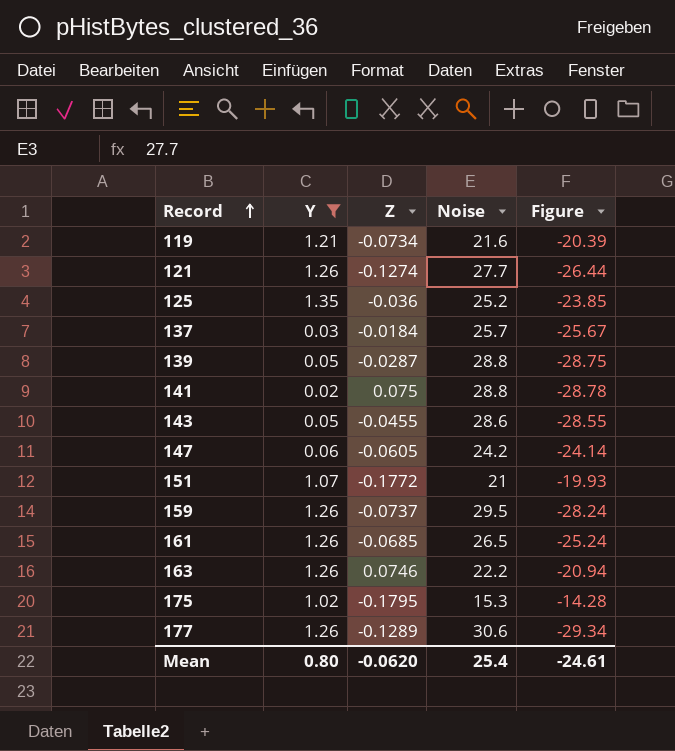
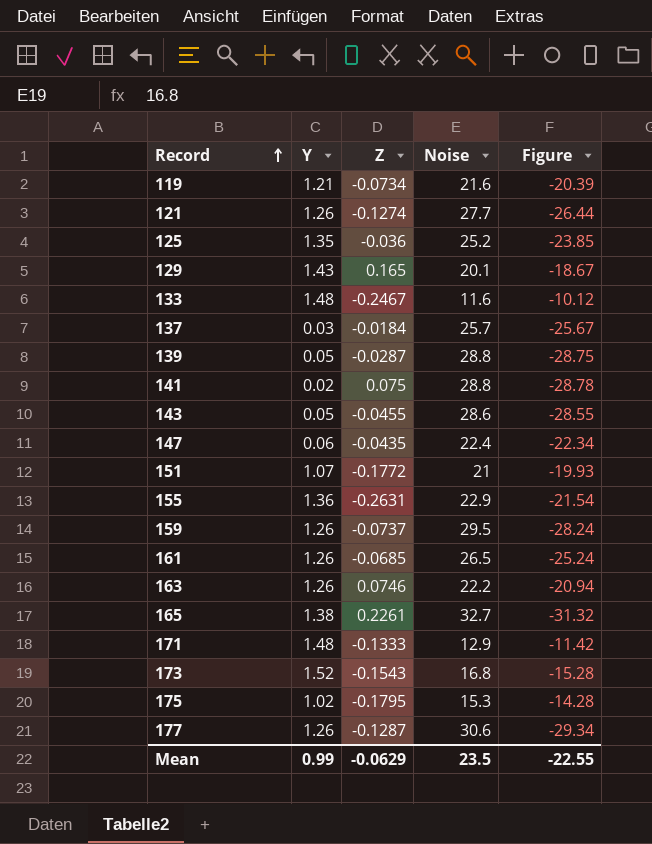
filter: Y <= 1.35 -> none
147 | Z: -0.0605 -> -0.0435
147 | Noise: 24.2 -> 22.4
147 | Figure: -24.14 -> -22.34
177 | Z: -0.1289 -> -0.1287
Mean | Y: 0.80 -> 0.99
Mean | Z: -0.0620 -> -0.0629
Mean | Noise: 25.4 -> 23.5
Mean | Figure: -24.61 -> -22.55

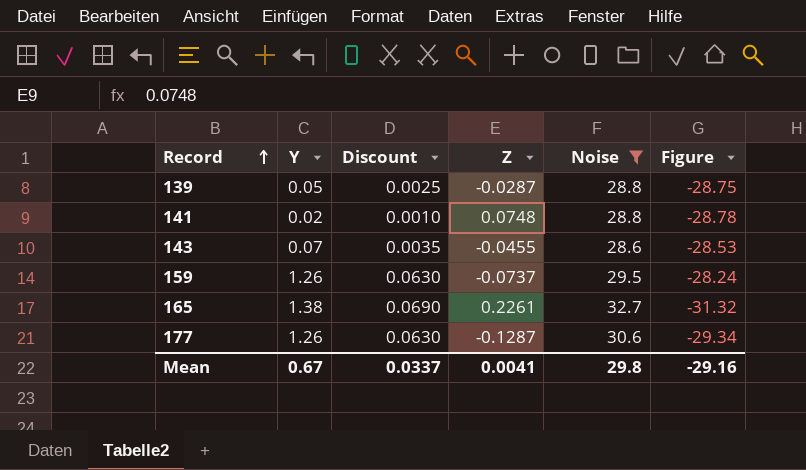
filter: none -> Noise >= 28.6
column Discount | formula: none -> [Y] * 0.05
141 | Z: 0.075 -> 0.0748
143 | Y: 0.05 -> 0.07
143 | Figure: -28.55 -> -28.53
Mean | Y: 0.99 -> 0.67
Mean | Z: -0.0629 -> 0.0041
Mean | Noise: 23.5 -> 29.8
Mean | Figure: -22.55 -> -29.16

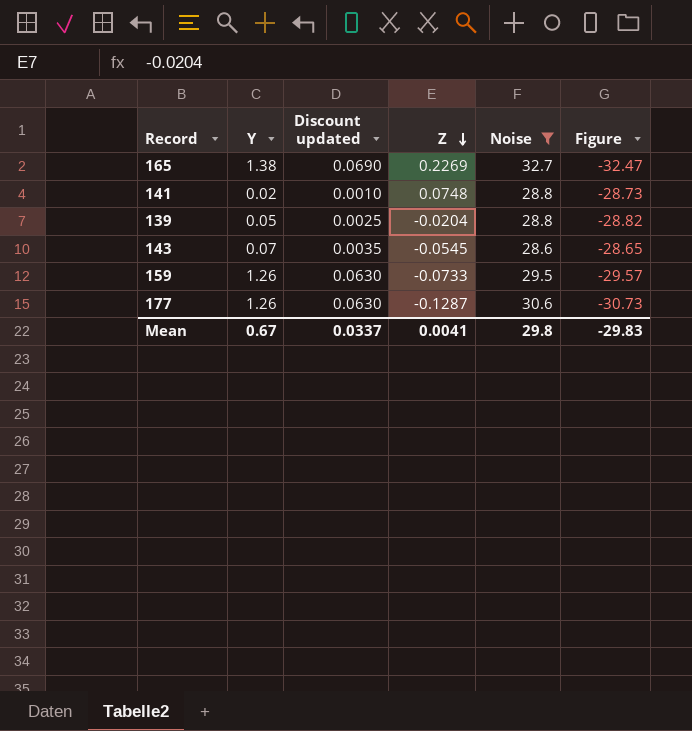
row order: Record ascending -> Z descending
column name: Discount -> Discount updated
column Figure | formula: [Y] - [Noise] -> [Z] - [Noise]
165 | Z: 0.2261 -> 0.2269
139 | Z: -0.0287 -> -0.0204
143 | Z: -0.0455 -> -0.0545
159 | Z: -0.0737 -> -0.0733
Mean | Figure: -29.16 -> -29.83

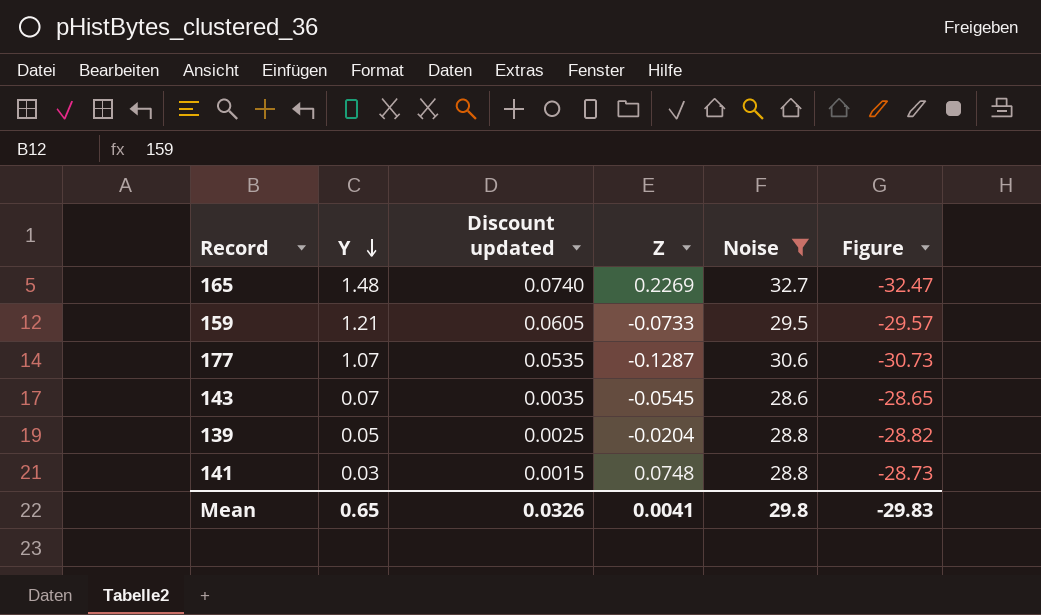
row order: Z descending -> Y descending
165 | Y: 1.38 -> 1.48
165 | Discount updated: 0.0690 -> 0.0740
159 | Y: 1.26 -> 1.21
159 | Discount updated: 0.0630 -> 0.0605
177 | Y: 1.26 -> 1.07
177 | Discount updated: 0.0630 -> 0.0535
141 | Y: 0.02 -> 0.03
141 | Discount updated: 0.0010 -> 0.0015
Mean | Y: 0.67 -> 0.65
Mean | Discount updated: 0.0337 -> 0.0326

